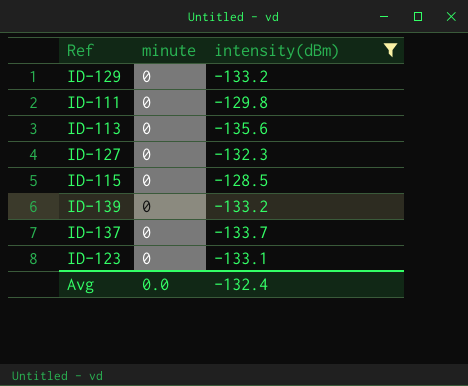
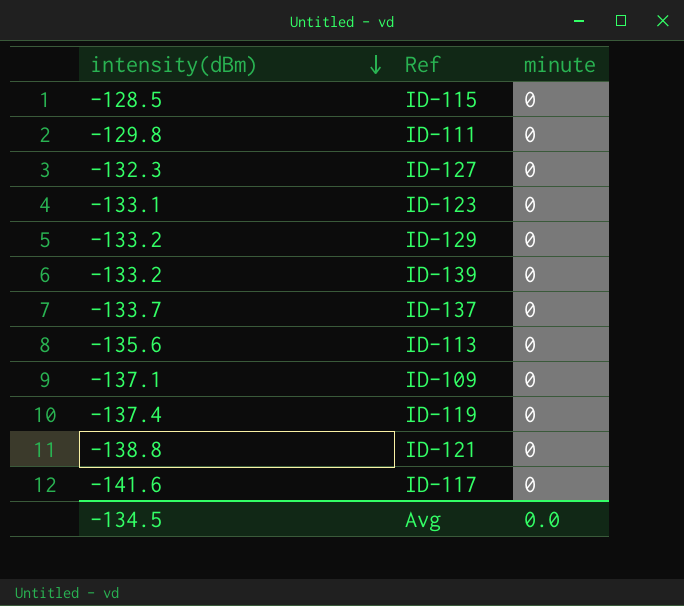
filter: intensity(dBm) >= -135.6 -> none
row order: none -> intensity(dBm) descending
column intensity(dBm) | position: 3 -> 1
Avg | intensity(dBm): -132.4 -> -134.5

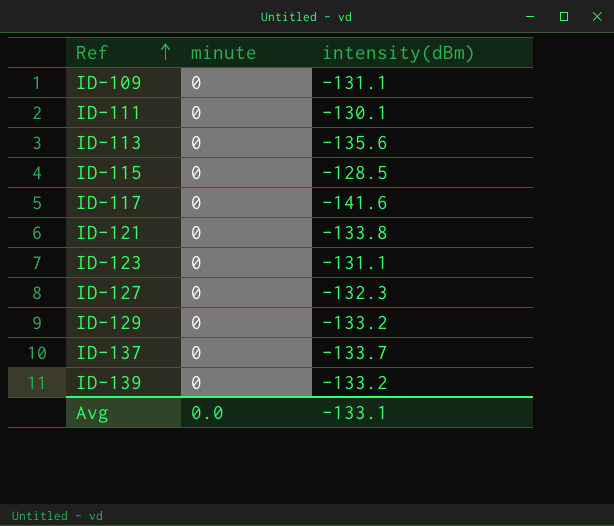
row order: intensity(dBm) descending -> Ref ascending
column intensity(dBm) | position: 1 -> 3
row ID-119: -137.4 | 0 -> none
ID-109 | intensity(dBm): -137.1 -> -131.1
ID-111 | intensity(dBm): -129.8 -> -130.1
ID-121 | intensity(dBm): -138.8 -> -133.8
ID-123 | intensity(dBm): -133.1 -> -131.1
Avg | intensity(dBm): -134.5 -> -133.1

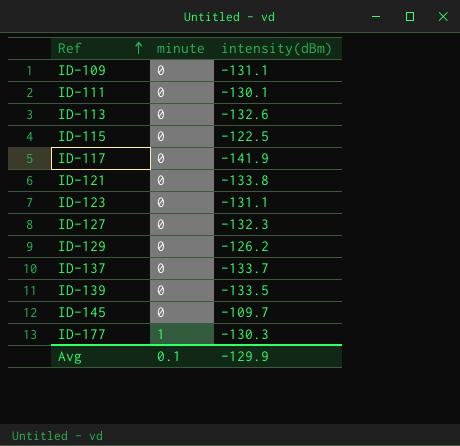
ID-113 | intensity(dBm): -135.6 -> -132.6
ID-115 | intensity(dBm): -128.5 -> -122.5
ID-117 | intensity(dBm): -141.6 -> -141.9
ID-129 | intensity(dBm): -133.2 -> -126.2
ID-139 | intensity(dBm): -133.2 -> -133.5
row ID-145: none -> 0 | -109.7
row ID-177: none -> 1 | -130.3
Avg | minute: 0.0 -> 0.1
Avg | intensity(dBm): -133.1 -> -129.9

